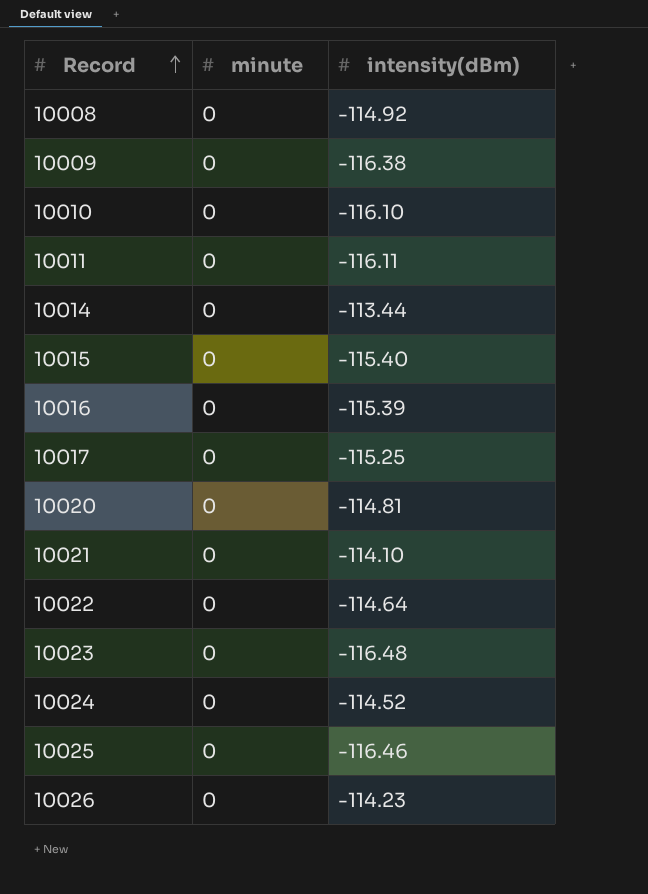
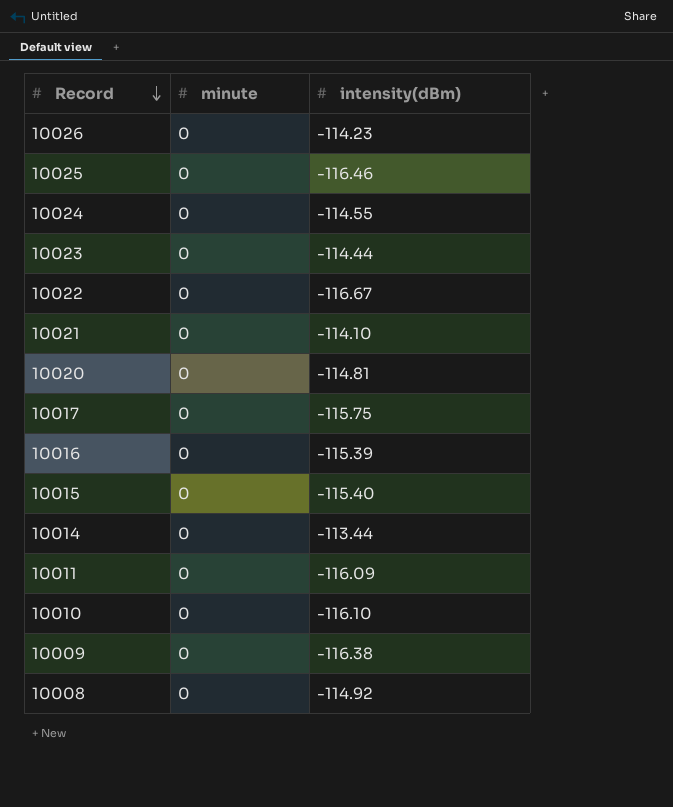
row order: Record ascending -> Record descending
10024 | intensity(dBm): -114.52 -> -114.55
10023 | intensity(dBm): -116.48 -> -114.44
10022 | intensity(dBm): -114.64 -> -116.67
10017 | intensity(dBm): -115.25 -> -115.75
10011 | intensity(dBm): -116.11 -> -116.09

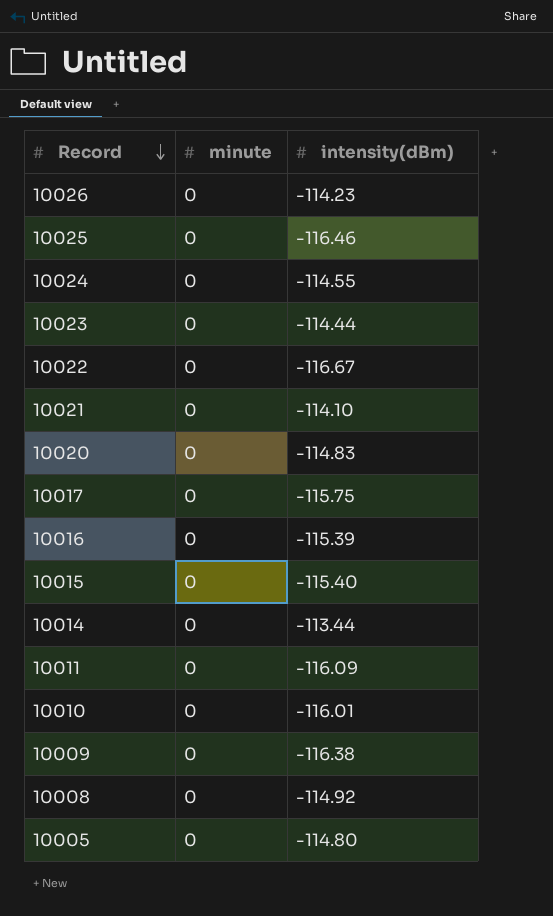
10020 | intensity(dBm): -114.81 -> -114.83
10010 | intensity(dBm): -116.10 -> -116.01
row 10005: none -> 0 | -114.80

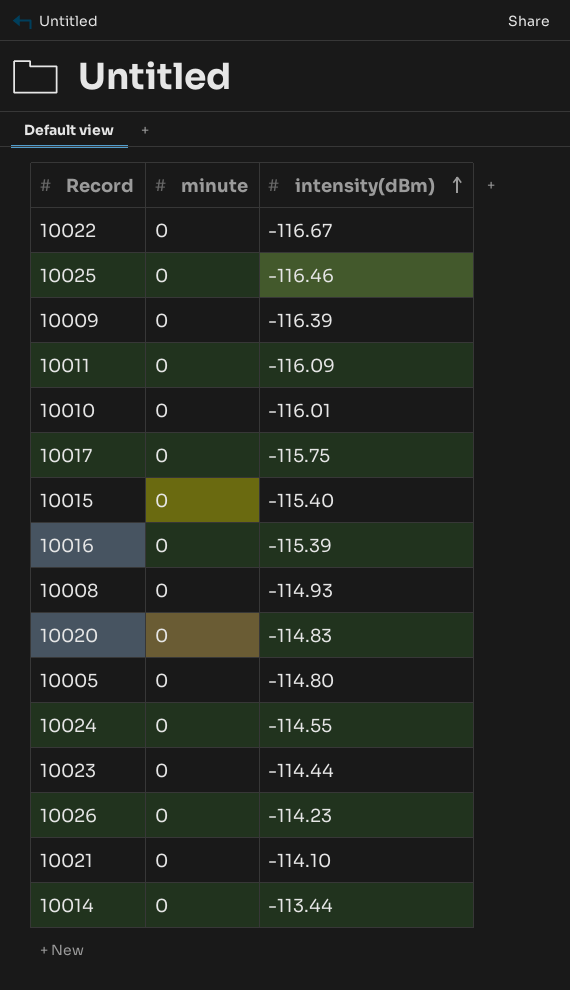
row order: Record descending -> intensity(dBm) ascending
10009 | intensity(dBm): -116.38 -> -116.39
10008 | intensity(dBm): -114.92 -> -114.93

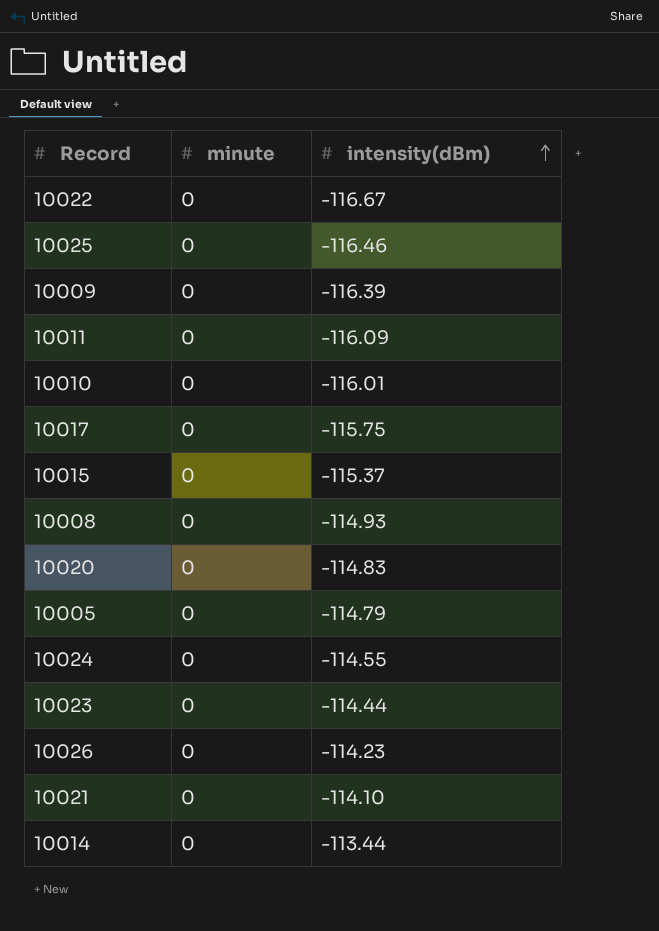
row 10016: 0 | -115.39 -> none
10015 | intensity(dBm): -115.40 -> -115.37
10005 | intensity(dBm): -114.80 -> -114.79

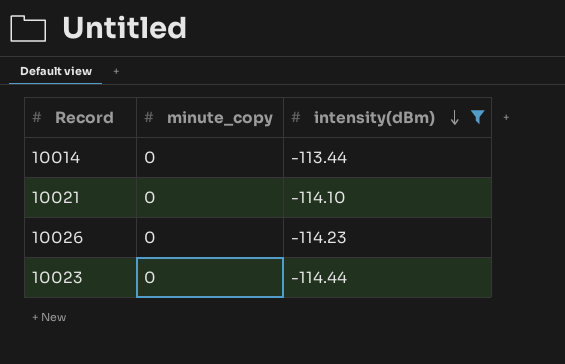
filter: none -> intensity(dBm) >= -114.44
row order: intensity(dBm) ascending -> intensity(dBm) descending
column name: minute -> minute_copy

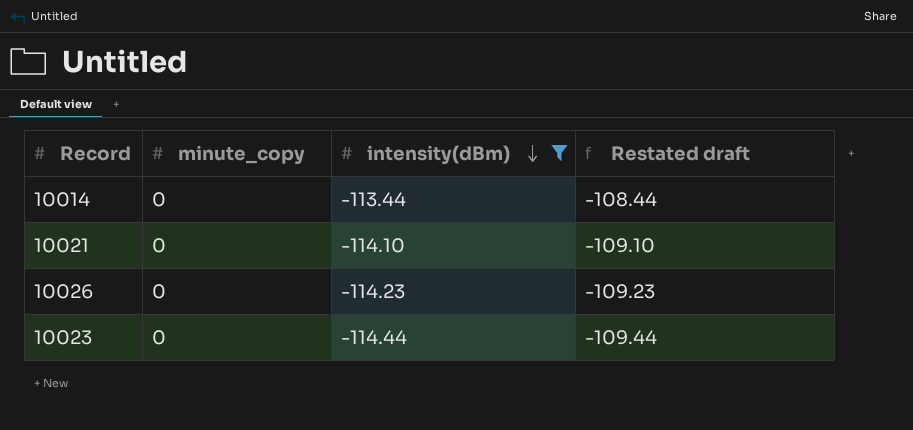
column Restated draft | formula: none -> [intensity(dBm)] + 5

